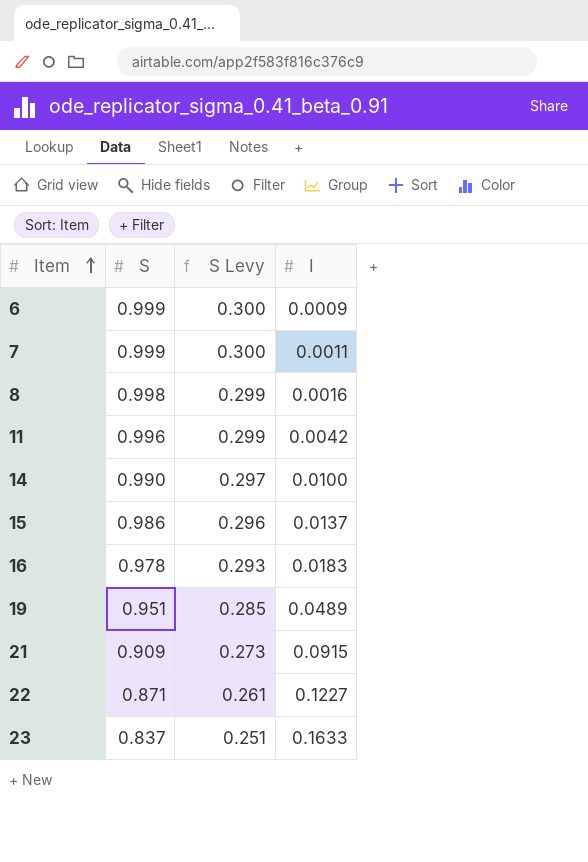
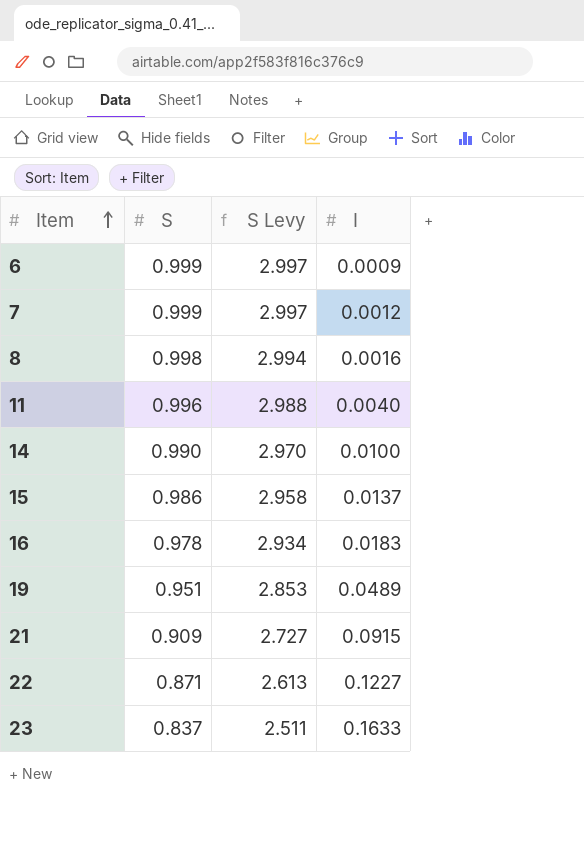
column S Levy | formula: [S] * 0.3 -> [S] * 3
7 | I: 0.0011 -> 0.0012
11 | I: 0.0042 -> 0.0040

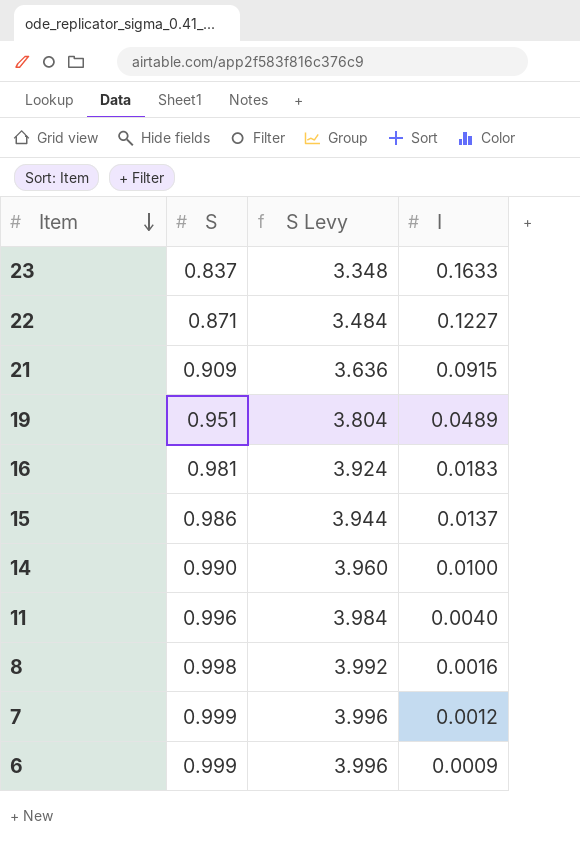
row order: Item ascending -> Item descending
column S Levy | formula: [S] * 3 -> [S] * 4
16 | S: 0.978 -> 0.981

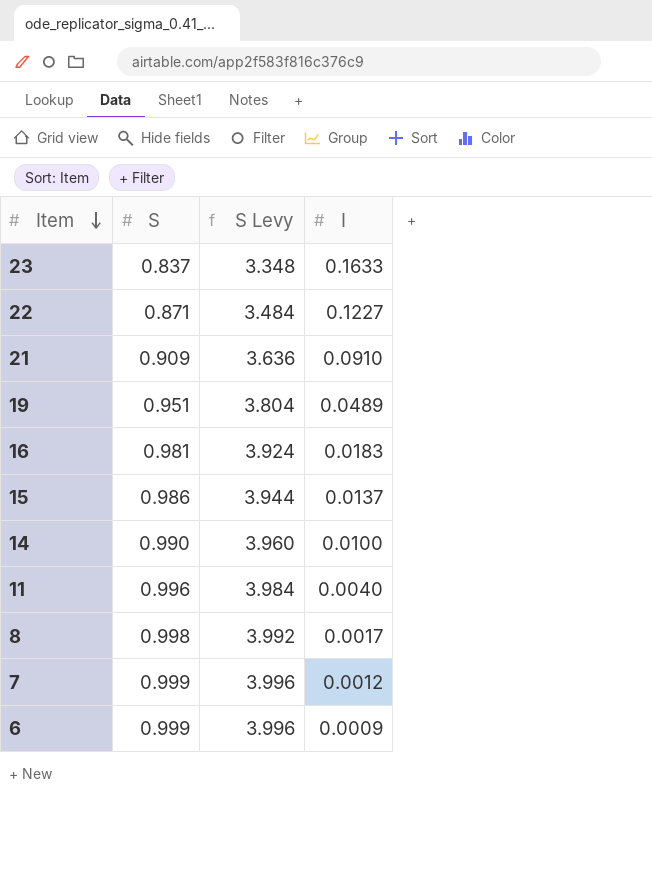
21 | I: 0.0915 -> 0.0910
8 | I: 0.0016 -> 0.0017

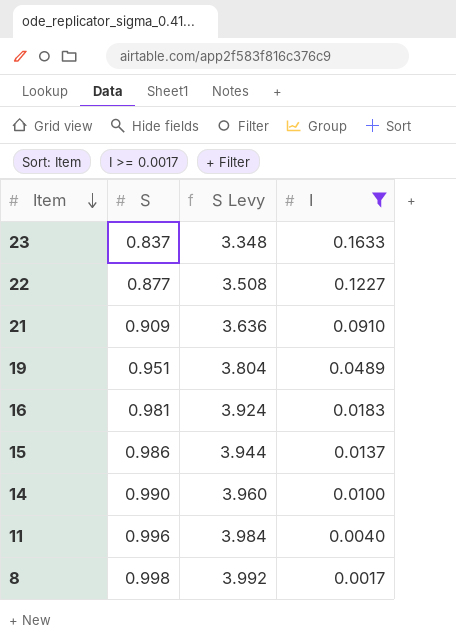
filter: none -> I >= 0.0017
22 | S: 0.871 -> 0.877
22 | S Levy: 3.484 -> 3.508

